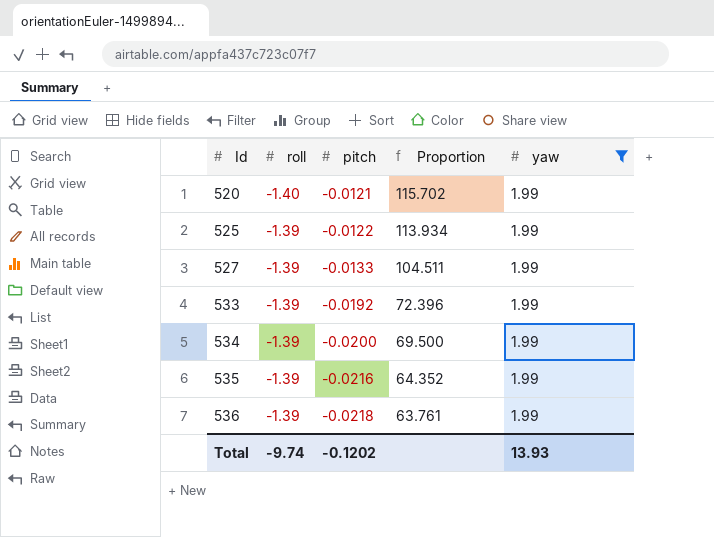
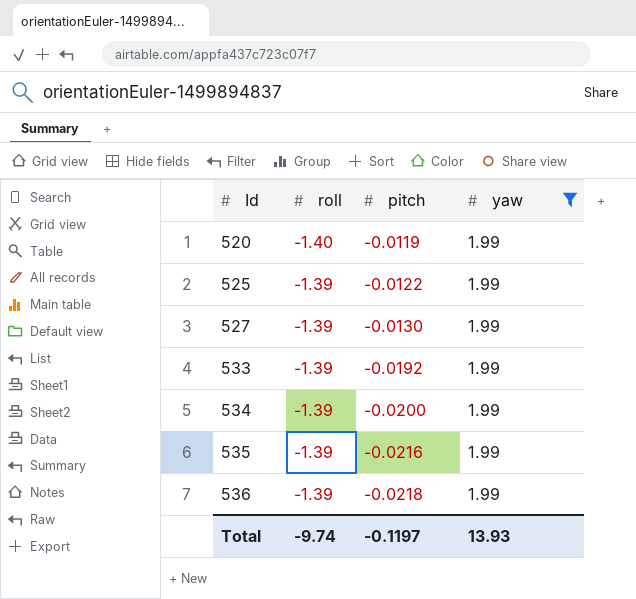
column Proportion | formula: [roll] / [pitch] -> none
520 | pitch: -0.0121 -> -0.0119
527 | pitch: -0.0133 -> -0.0130
Total | pitch: -0.1202 -> -0.1197

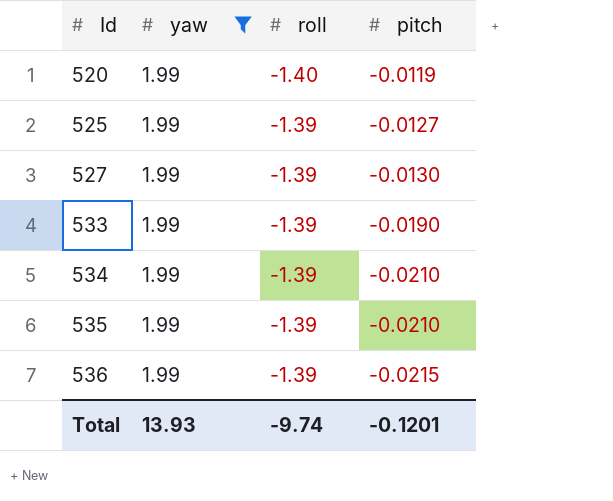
column yaw | position: 4 -> 2
525 | pitch: -0.0122 -> -0.0127
533 | pitch: -0.0192 -> -0.0190
534 | pitch: -0.0200 -> -0.0210
535 | pitch: -0.0216 -> -0.0210
536 | pitch: -0.0218 -> -0.0215
Total | pitch: -0.1197 -> -0.1201

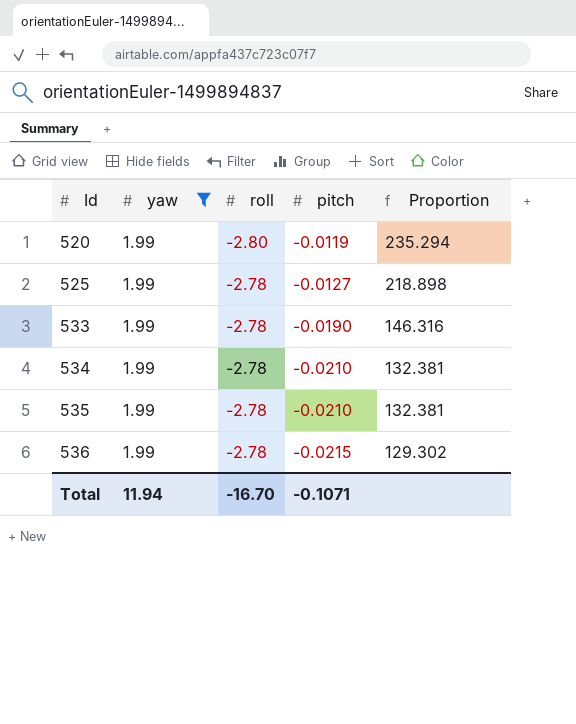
column Proportion | formula: none -> [roll] / [pitch]
row 527: 1.99 | -1.39 | -0.0130 -> none
520 | roll: -1.40 -> -2.80
525 | roll: -1.39 -> -2.78
533 | roll: -1.39 -> -2.78
534 | roll: -1.39 -> -2.78
535 | roll: -1.39 -> -2.78
536 | roll: -1.39 -> -2.78
Total | yaw: 13.93 -> 11.94
Total | roll: -9.74 -> -16.70
Total | pitch: -0.1201 -> -0.1071

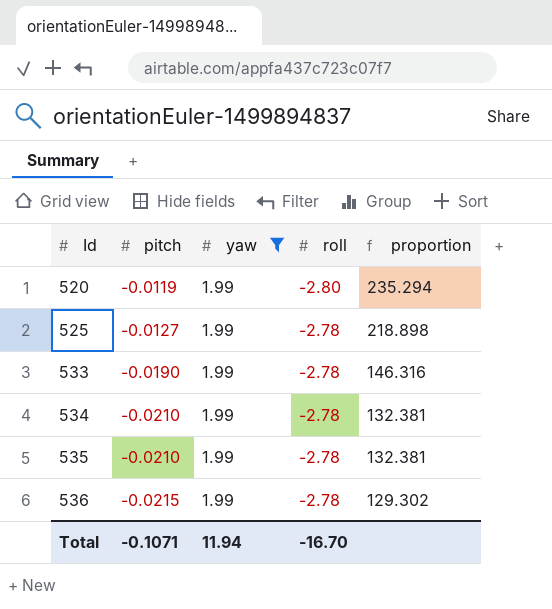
column pitch | position: 4 -> 2
column name: Proportion -> proportion

